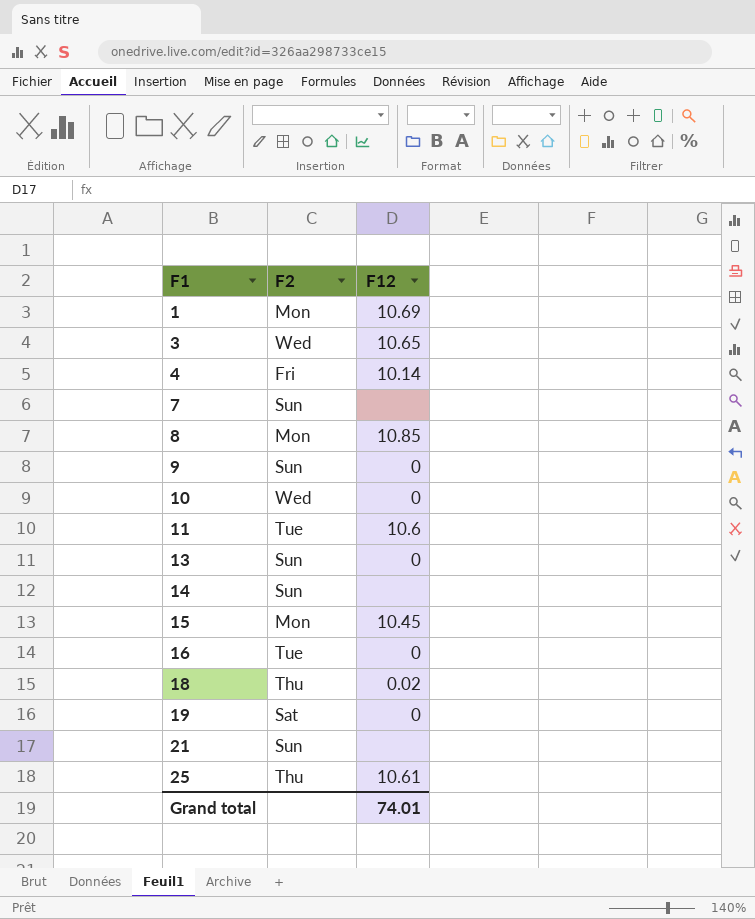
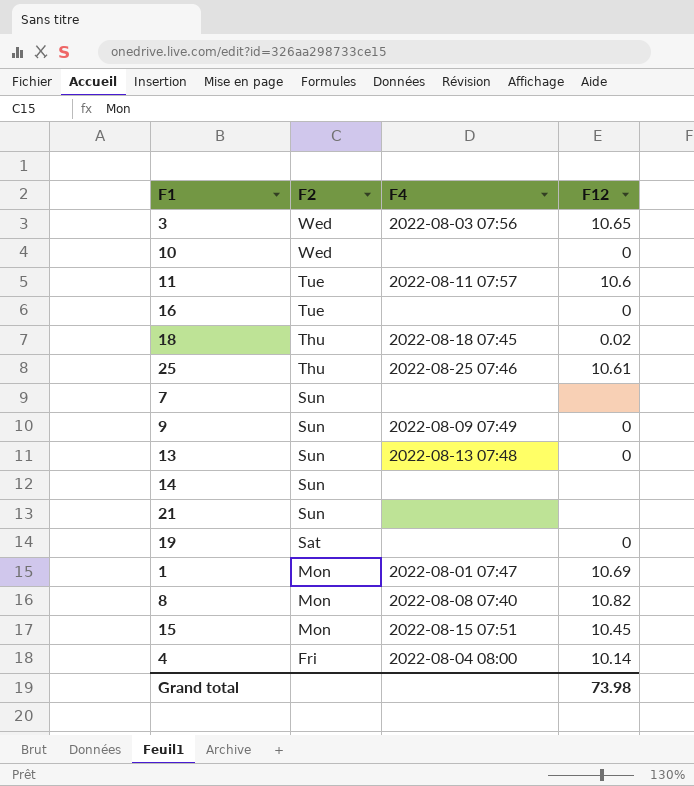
row order: F1 ascending -> F2 descending
column F4 | position: none -> 3
8 | F12: 10.85 -> 10.82
Grand total | F12: 74.01 -> 73.98

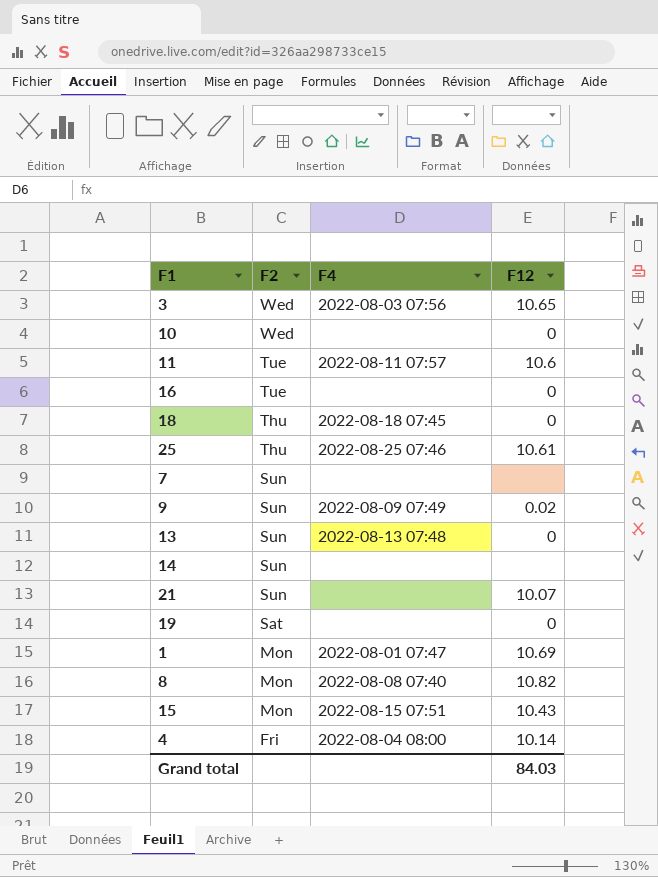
18 | F12: 0.02 -> 0
9 | F12: 0 -> 0.02
21 | F12: none -> 10.07
15 | F12: 10.45 -> 10.43
Grand total | F12: 73.98 -> 84.03

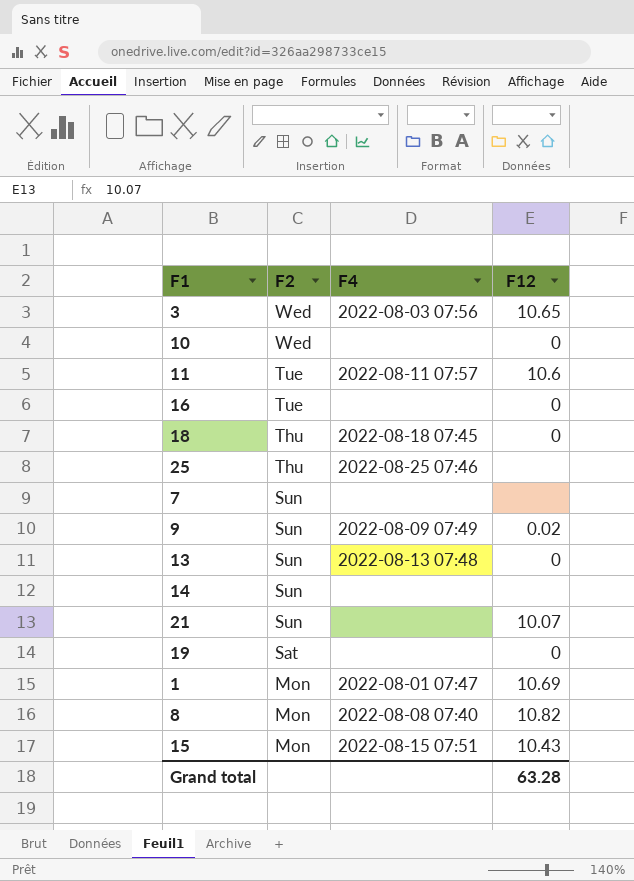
row 4: Fri | 2022-08-04 08:00 | 10.14 -> none
25 | F12: 10.61 -> none
Grand total | F12: 84.03 -> 63.28

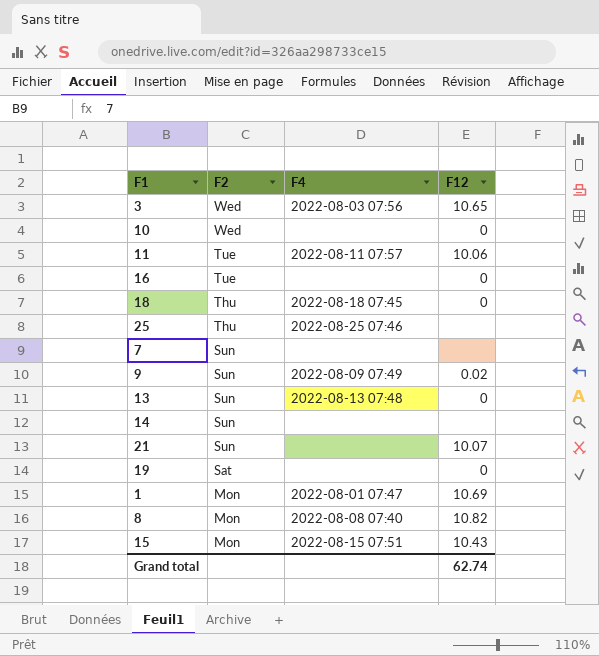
11 | F12: 10.6 -> 10.06
Grand total | F12: 63.28 -> 62.74

